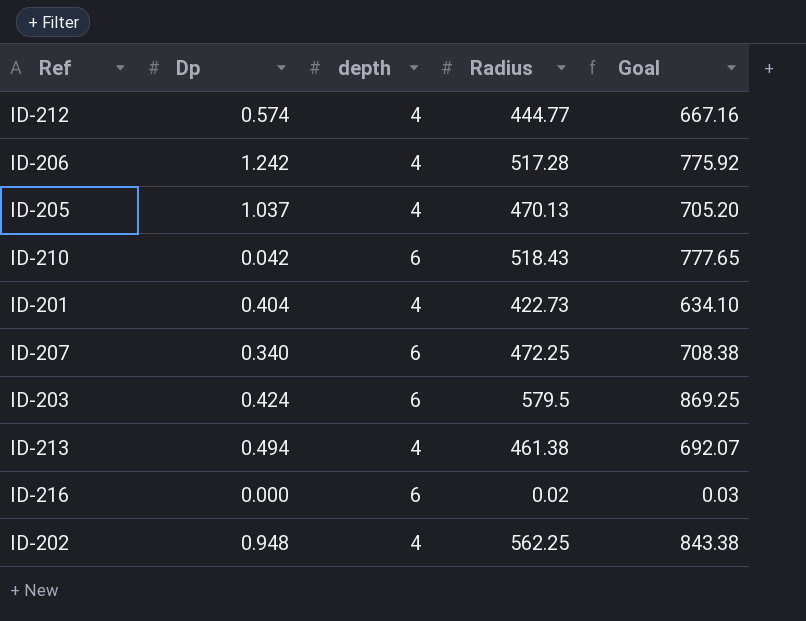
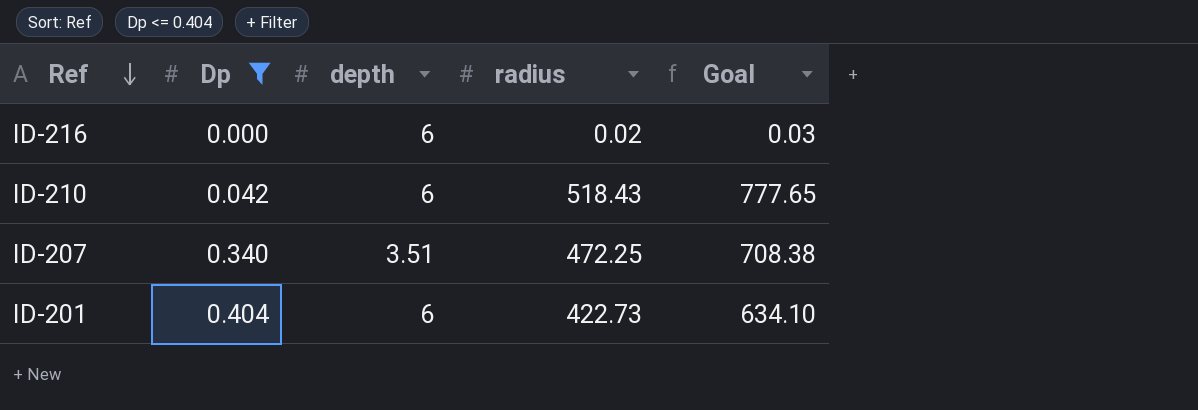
filter: none -> Dp <= 0.404
row order: none -> Ref descending
column name: Radius -> radius
ID-207 | depth: 6 -> 3.51
ID-201 | depth: 4 -> 6

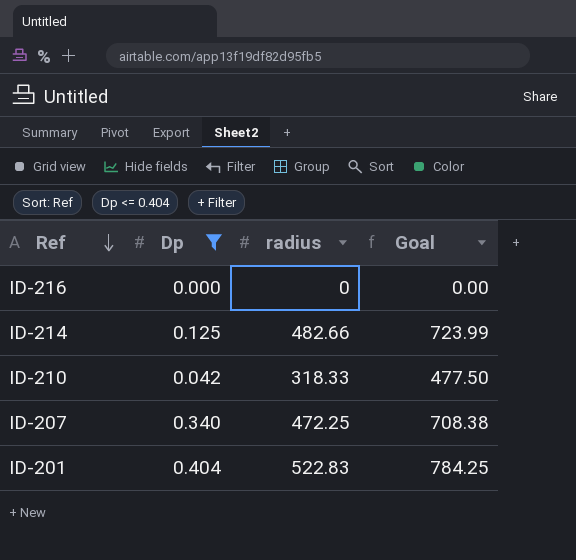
column depth | position: 3 -> none
ID-216 | radius: 0.02 -> 0
ID-216 | Goal: 0.03 -> 0.00
row ID-214: none -> 0.125 | 482.66 | 723.99
ID-210 | radius: 518.43 -> 318.33
ID-210 | Goal: 777.65 -> 477.50
ID-201 | radius: 422.73 -> 522.83
ID-201 | Goal: 634.10 -> 784.25

